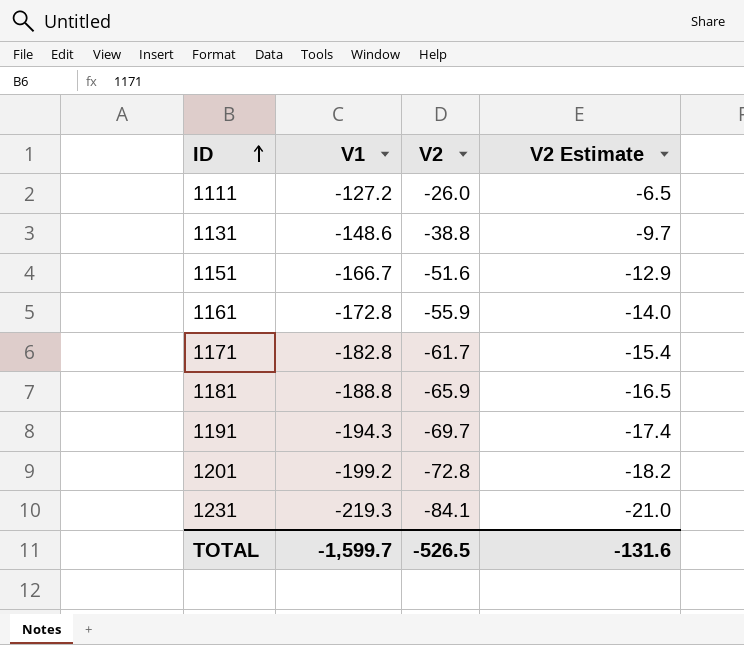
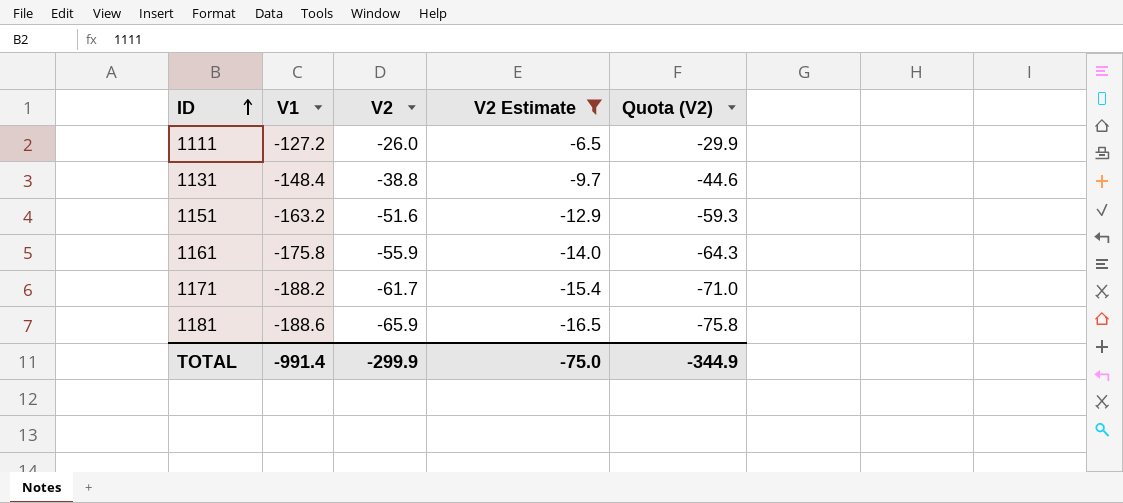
filter: none -> V2 Estimate >= -16.5
column Quota (V2) | formula: none -> [V2] * 1.15
1131 | V1: -148.6 -> -148.4
1151 | V1: -166.7 -> -163.2
1161 | V1: -172.8 -> -175.8
1171 | V1: -182.8 -> -188.2
1181 | V1: -188.8 -> -188.6
TOTAL | V1: -1,599.7 -> -991.4
TOTAL | V2: -526.5 -> -299.9
TOTAL | V2 Estimate: -131.6 -> -75.0

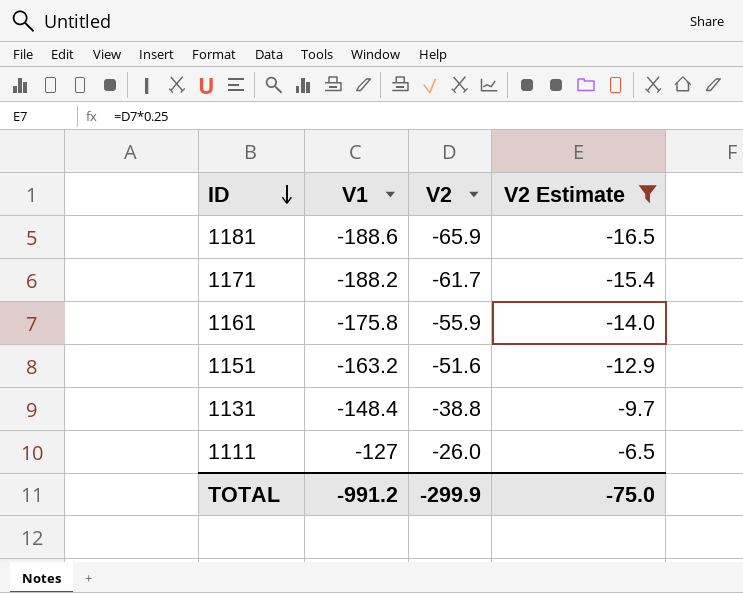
row order: ID ascending -> ID descending
column Quota (V2) | formula: [V2] * 1.15 -> none
1111 | V1: -127.2 -> -127
TOTAL | V1: -991.4 -> -991.2

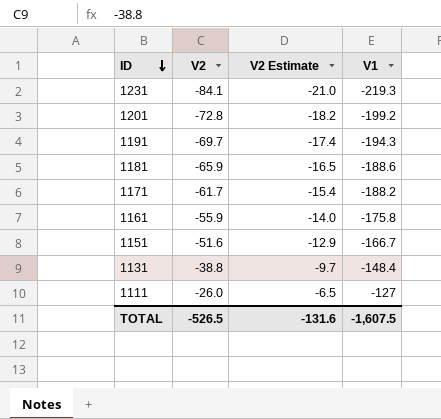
filter: V2 Estimate >= -16.5 -> none
column V1 | position: 2 -> 4
1151 | V1: -163.2 -> -166.7
TOTAL | V2: -299.9 -> -526.5
TOTAL | V2 Estimate: -75.0 -> -131.6
TOTAL | V1: -991.2 -> -1,607.5

